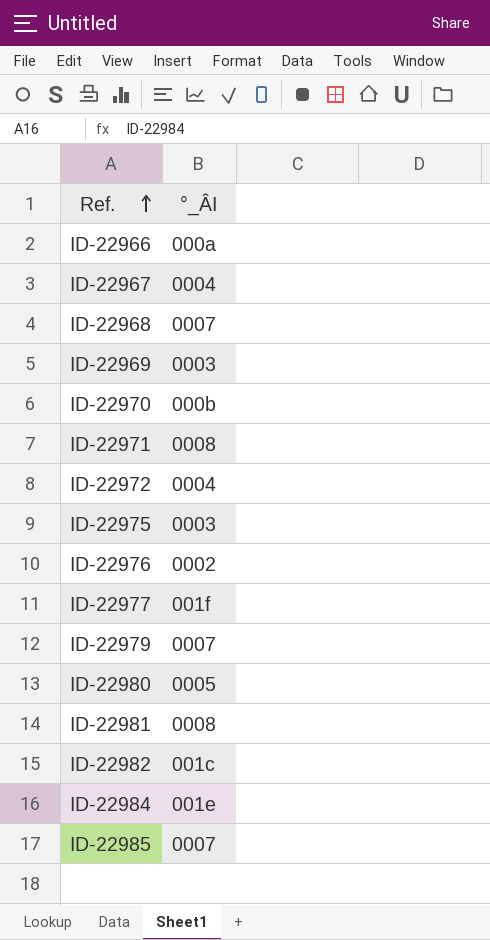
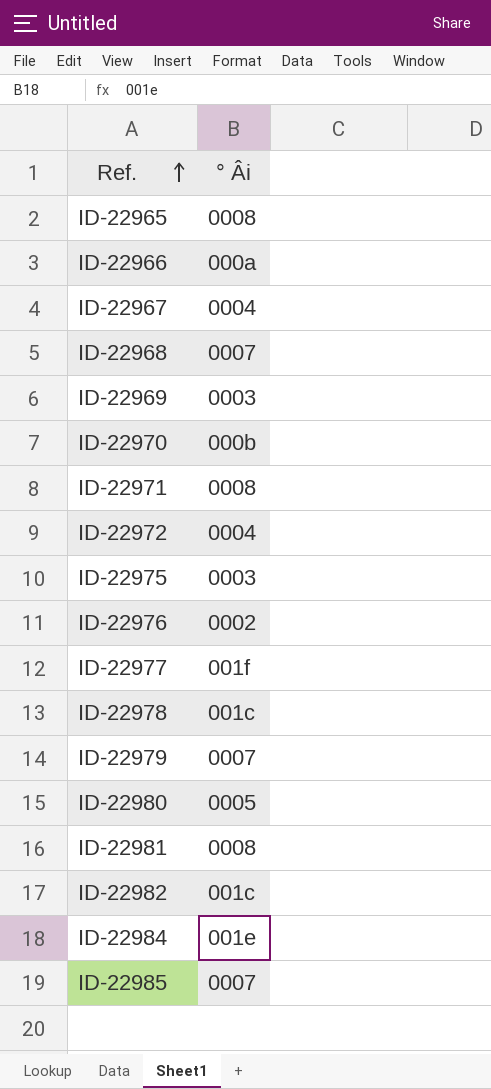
column name: °_ÂI -> ° Âi
row ID-22965: none -> 0008
row ID-22978: none -> 001c

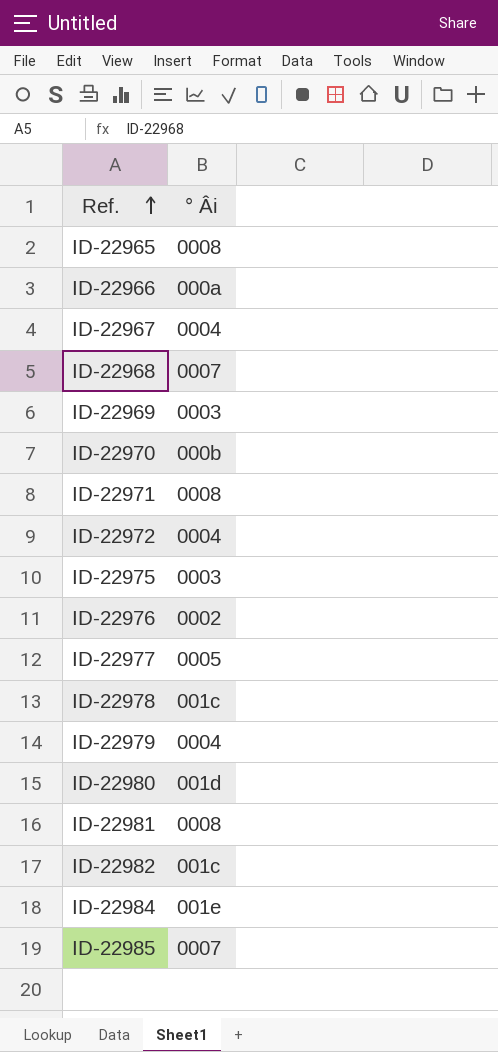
ID-22977 | ° Âi: 001f -> 0005
ID-22979 | ° Âi: 0007 -> 0004
ID-22980 | ° Âi: 0005 -> 001d

